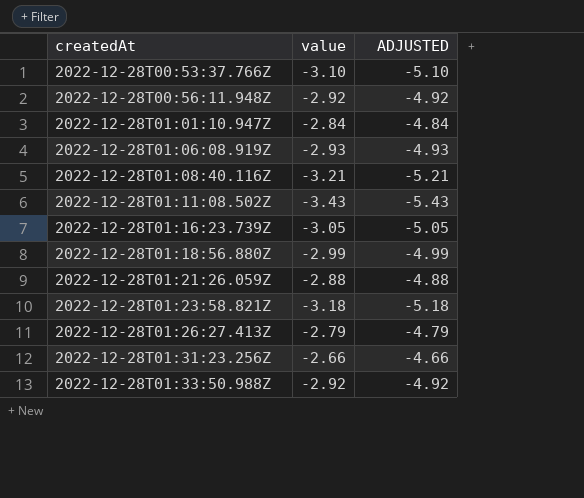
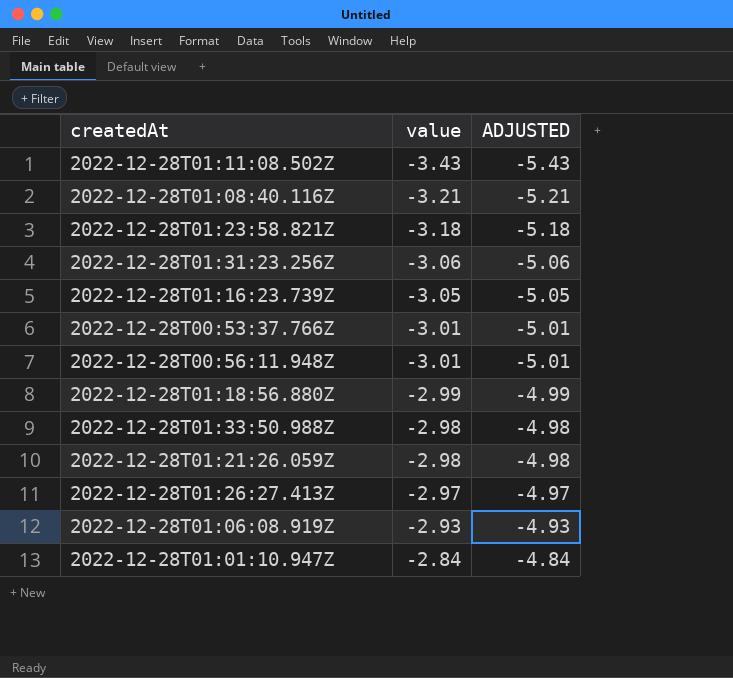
row order: createdAt ascending -> value ascending
2022-12-28T01:31:23.256Z | value: -2.66 -> -3.06
2022-12-28T01:31:23.256Z | ADJUSTED: -4.66 -> -5.06
2022-12-28T00:53:37.766Z | value: -3.10 -> -3.01
2022-12-28T00:53:37.766Z | ADJUSTED: -5.10 -> -5.01
2022-12-28T00:56:11.948Z | value: -2.92 -> -3.01
2022-12-28T00:56:11.948Z | ADJUSTED: -4.92 -> -5.01
2022-12-28T01:33:50.988Z | value: -2.92 -> -2.98
2022-12-28T01:33:50.988Z | ADJUSTED: -4.92 -> -4.98
2022-12-28T01:21:26.059Z | value: -2.88 -> -2.98
2022-12-28T01:21:26.059Z | ADJUSTED: -4.88 -> -4.98
2022-12-28T01:26:27.413Z | value: -2.79 -> -2.97
2022-12-28T01:26:27.413Z | ADJUSTED: -4.79 -> -4.97

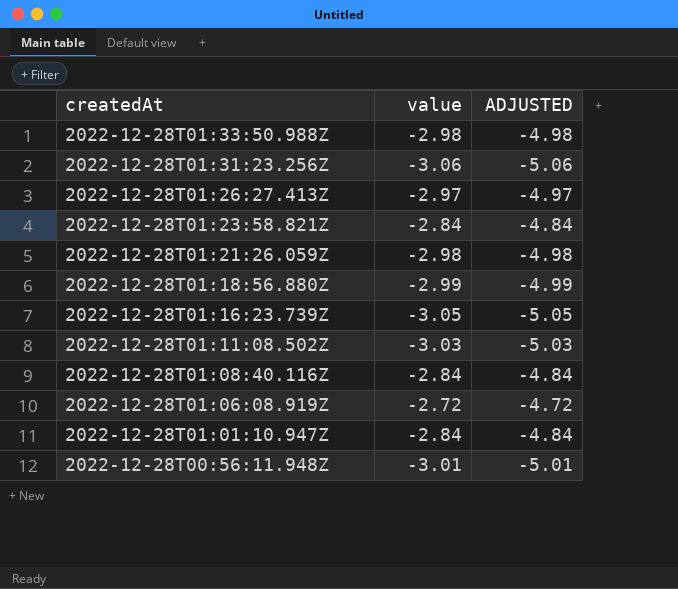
row order: value ascending -> createdAt descending
row 2022-12-28T00:53:37.766Z: -3.01 | -5.01 -> none
2022-12-28T01:23:58.821Z | value: -3.18 -> -2.84
2022-12-28T01:23:58.821Z | ADJUSTED: -5.18 -> -4.84
2022-12-28T01:11:08.502Z | value: -3.43 -> -3.03
2022-12-28T01:11:08.502Z | ADJUSTED: -5.43 -> -5.03
2022-12-28T01:08:40.116Z | value: -3.21 -> -2.84
2022-12-28T01:08:40.116Z | ADJUSTED: -5.21 -> -4.84
2022-12-28T01:06:08.919Z | value: -2.93 -> -2.72
2022-12-28T01:06:08.919Z | ADJUSTED: -4.93 -> -4.72

